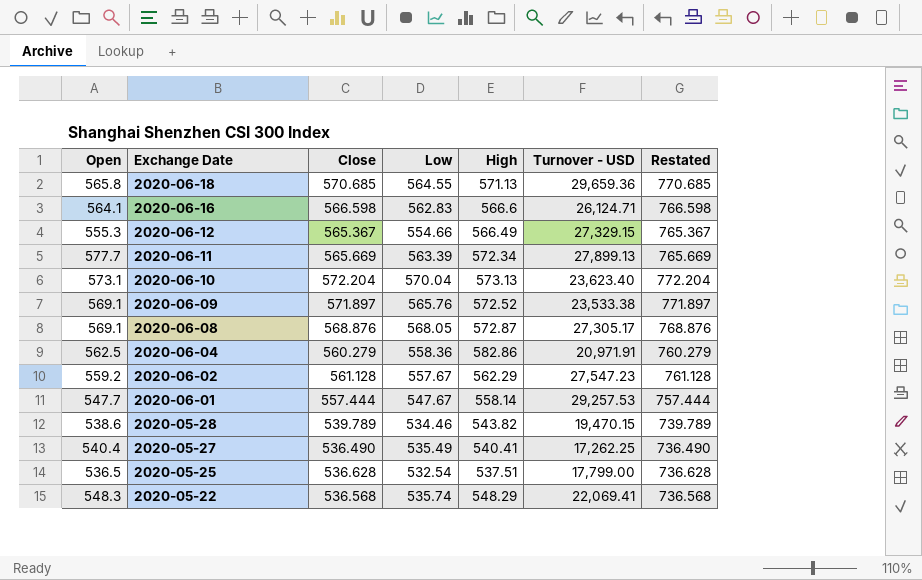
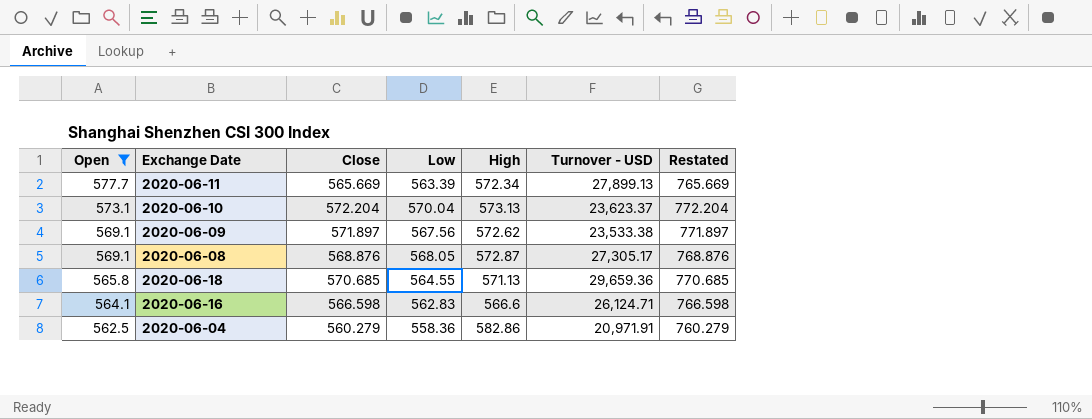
filter: none -> Open >= 562.5
row order: Exchange Date descending -> Open descending
2020-06-10 | Turnover - USD: 23,623.40 -> 23,623.37
2020-06-09 | Low: 565.76 -> 567.56
2020-06-09 | High: 572.52 -> 572.62

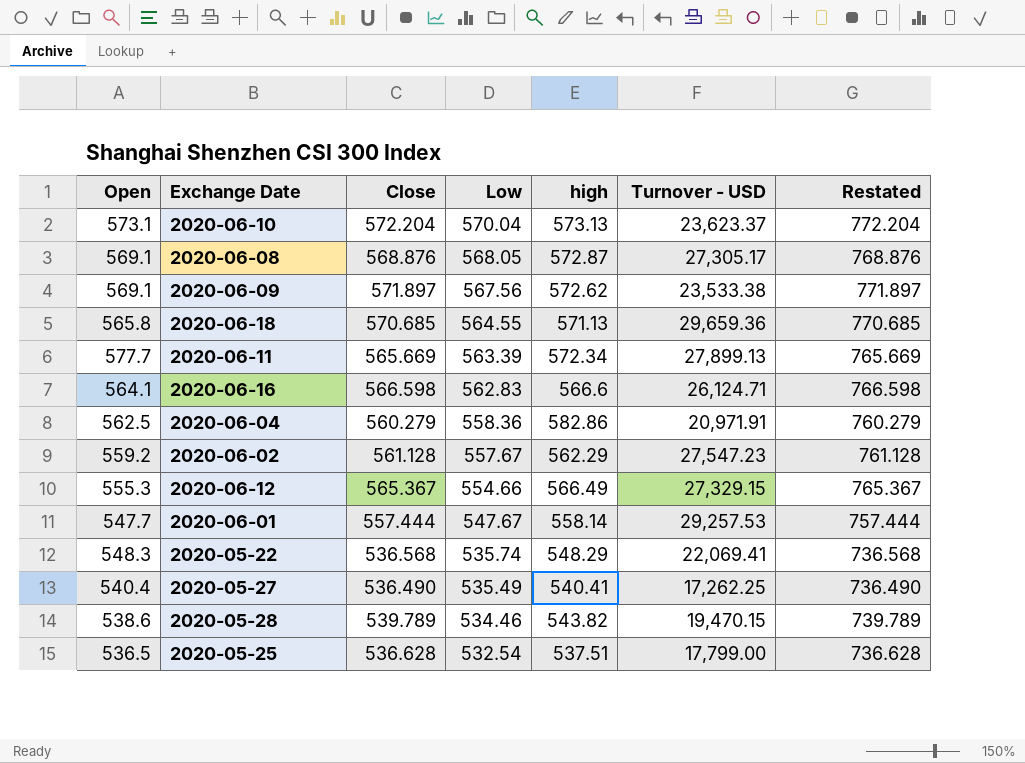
filter: Open >= 562.5 -> none
row order: Open descending -> Low descending
column name: High -> high

